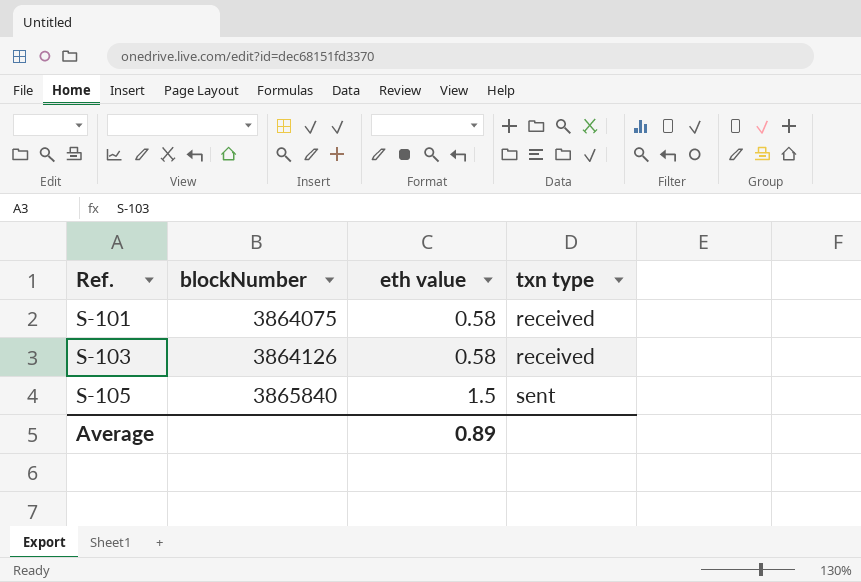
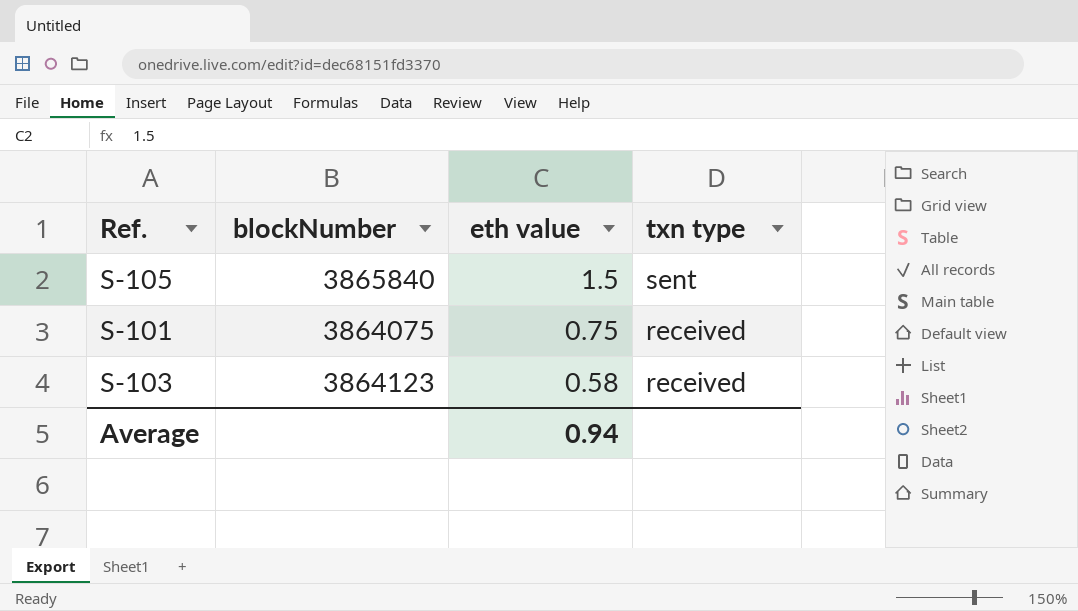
row order: Ref. ascending -> eth value descending
S-101 | eth value: 0.58 -> 0.75
S-103 | blockNumber: 3864126 -> 3864123
Average | eth value: 0.89 -> 0.94

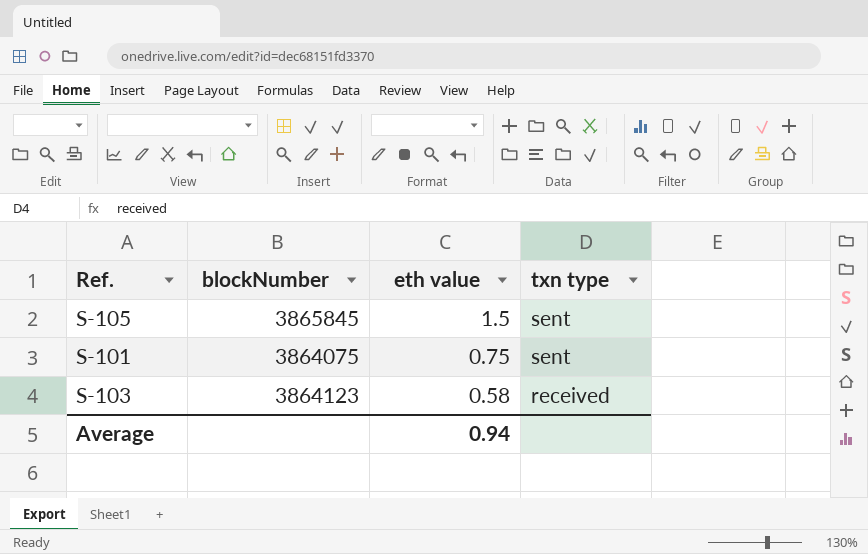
S-105 | blockNumber: 3865840 -> 3865845
S-101 | txn type: received -> sent

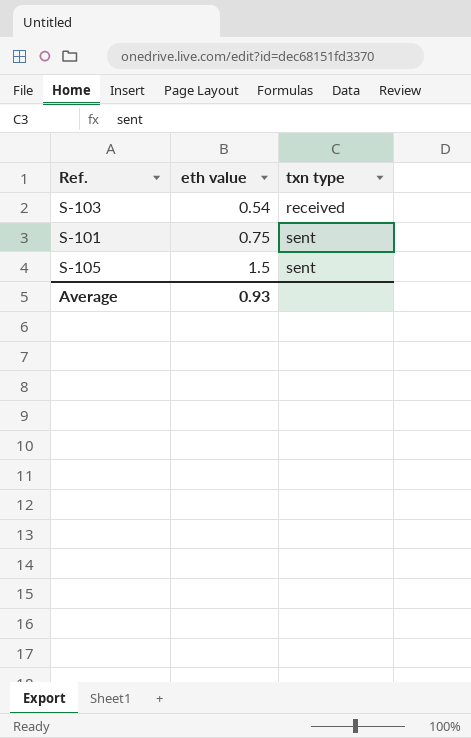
row order: eth value descending -> eth value ascending
column blockNumber | position: 2 -> none
S-103 | eth value: 0.58 -> 0.54
Average | eth value: 0.94 -> 0.93

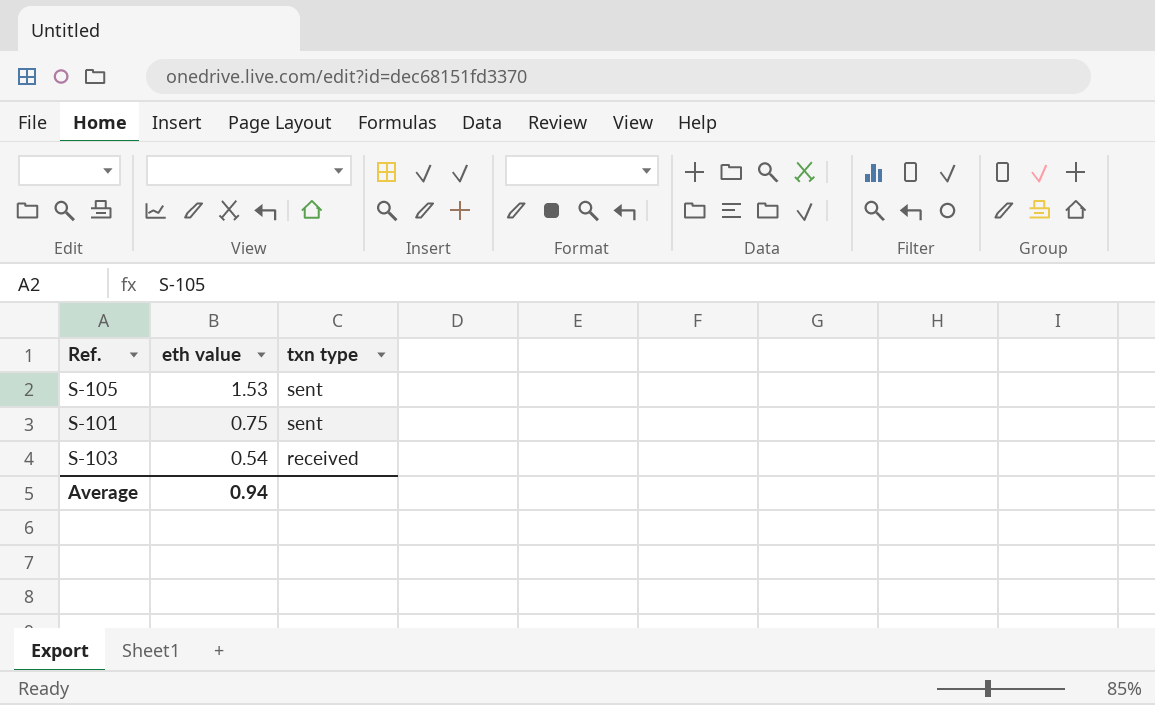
row order: eth value ascending -> eth value descending
S-105 | eth value: 1.5 -> 1.53
Average | eth value: 0.93 -> 0.94

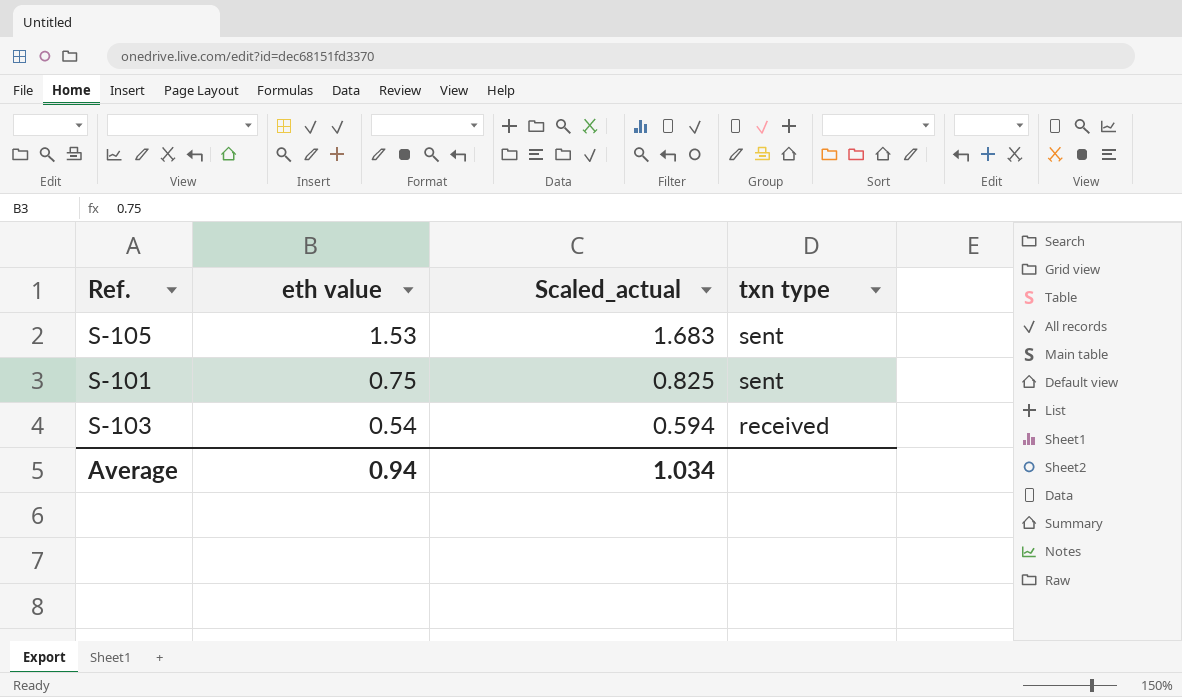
column Scaled_actual | formula: none -> [eth value] * 1.1

